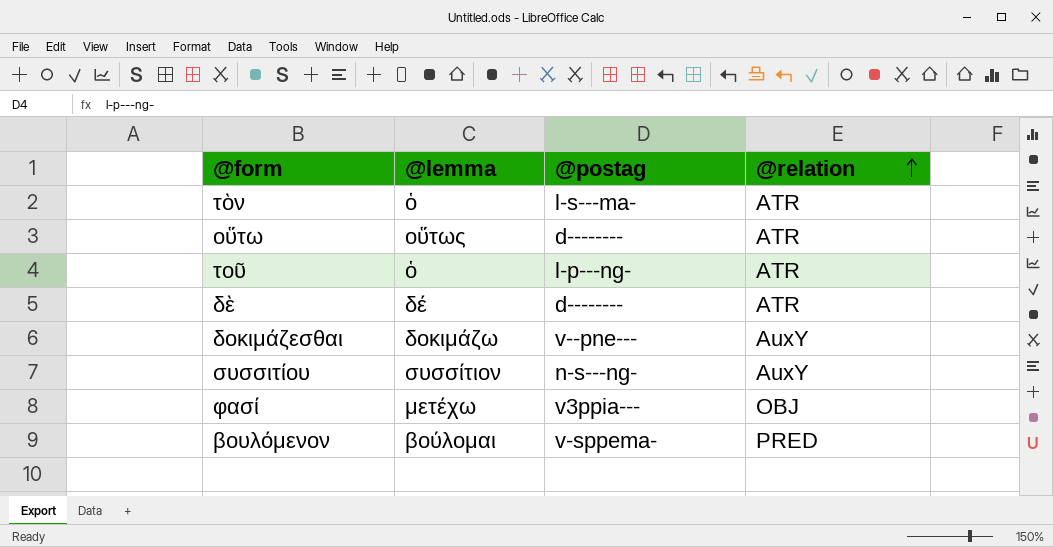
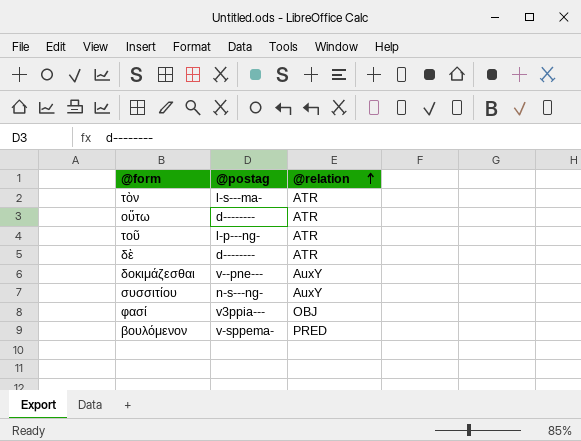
column @lemma | position: 2 -> none

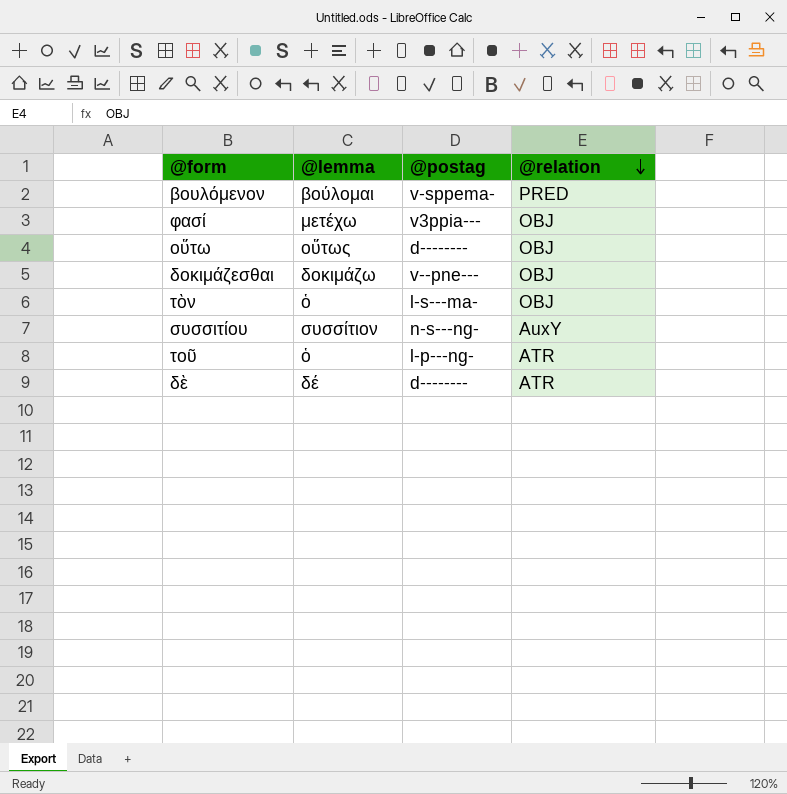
row order: @relation ascending -> @relation descending
column @lemma | position: none -> 2
οὕτω | @relation: ATR -> OBJ
δοκιμάζεσθαι | @relation: AuxY -> OBJ
τὸν | @relation: ATR -> OBJ

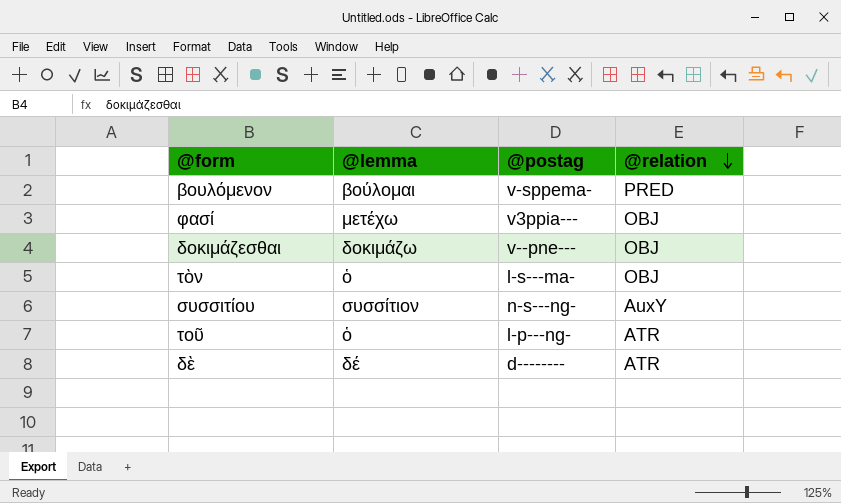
row οὕτω: οὕτως | d-------- | OBJ -> none

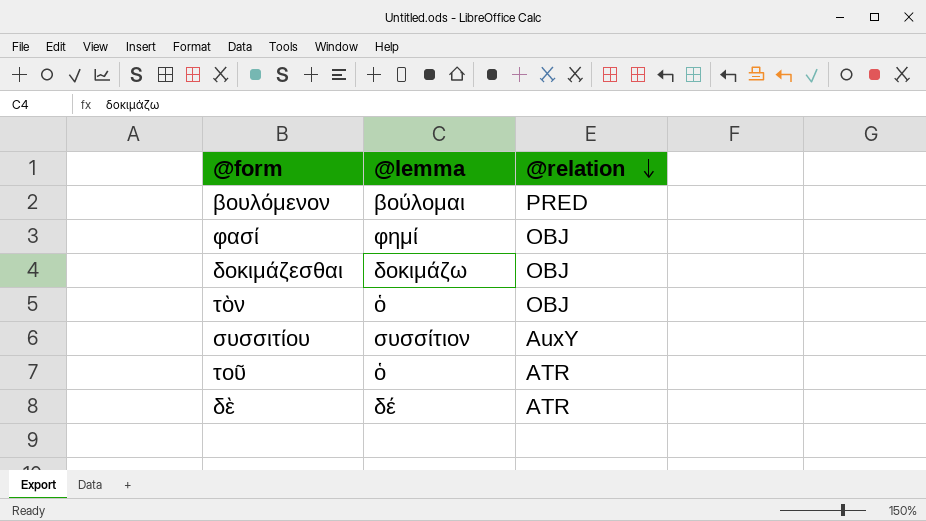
column @postag | position: 3 -> none
φασί | @lemma: μετέχω -> φημί

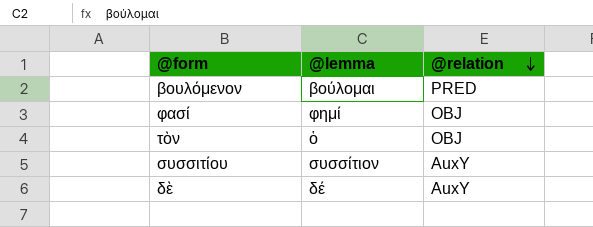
row δοκιμάζεσθαι: δοκιμάζω | OBJ -> none
row τοῦ: ὁ | ATR -> none
δὲ | @relation: ATR -> AuxY

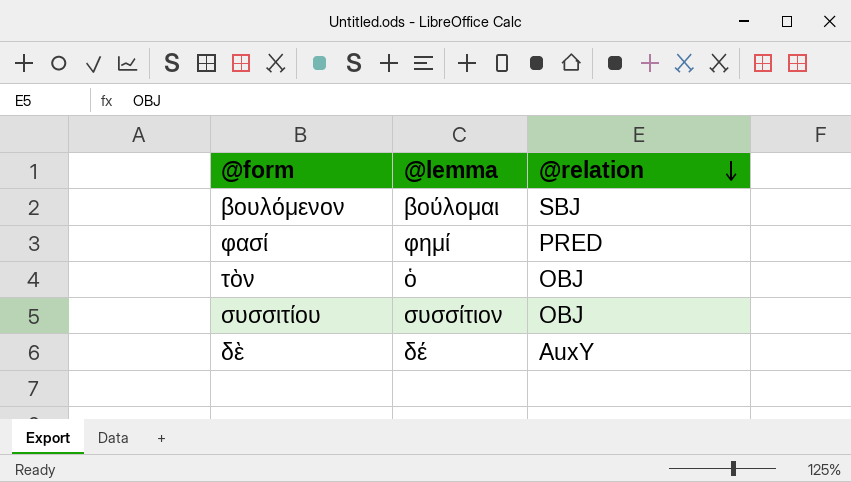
βουλόμενον | @relation: PRED -> SBJ
φασί | @relation: OBJ -> PRED
συσσιτίου | @relation: AuxY -> OBJ

